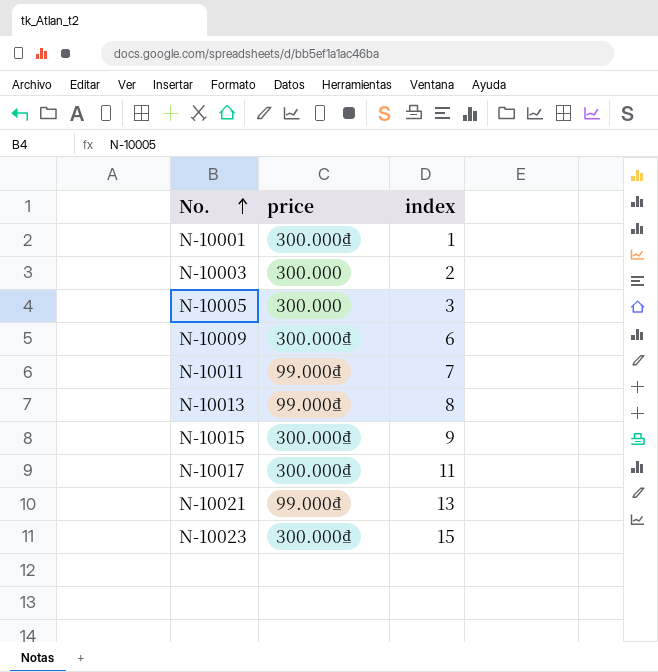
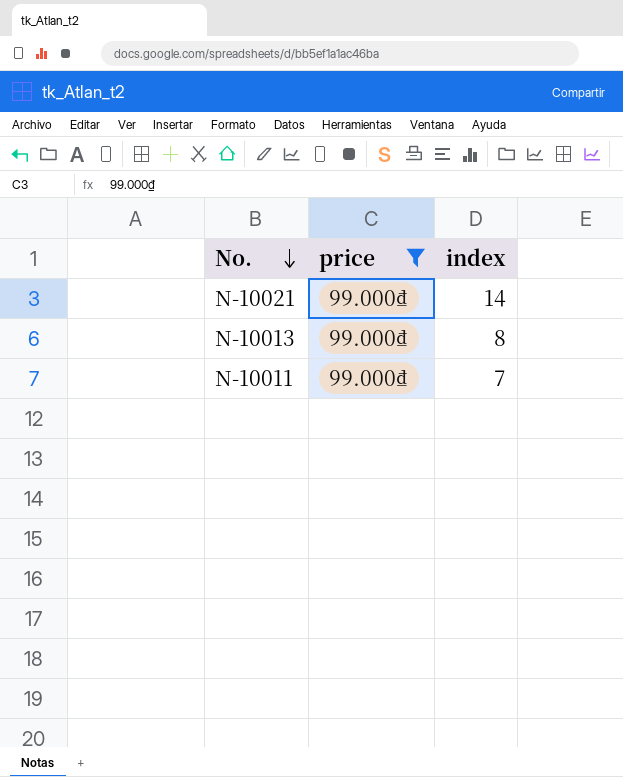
filter: none -> price = 99.000₫
row order: No. ascending -> No. descending
N-10021 | index: 13 -> 14

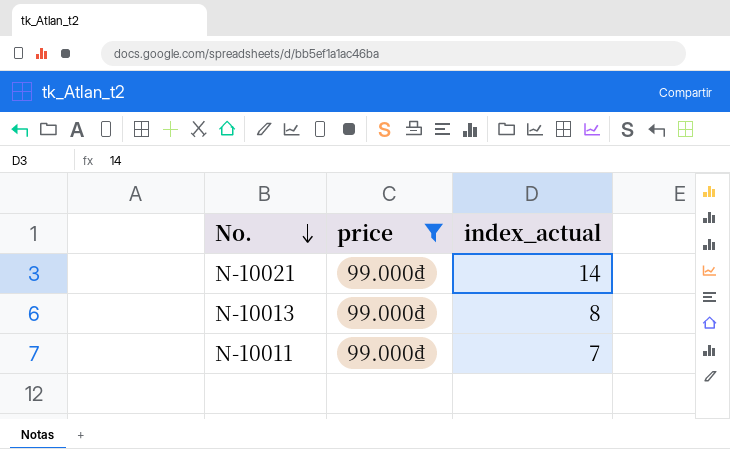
column name: index -> index_actual

